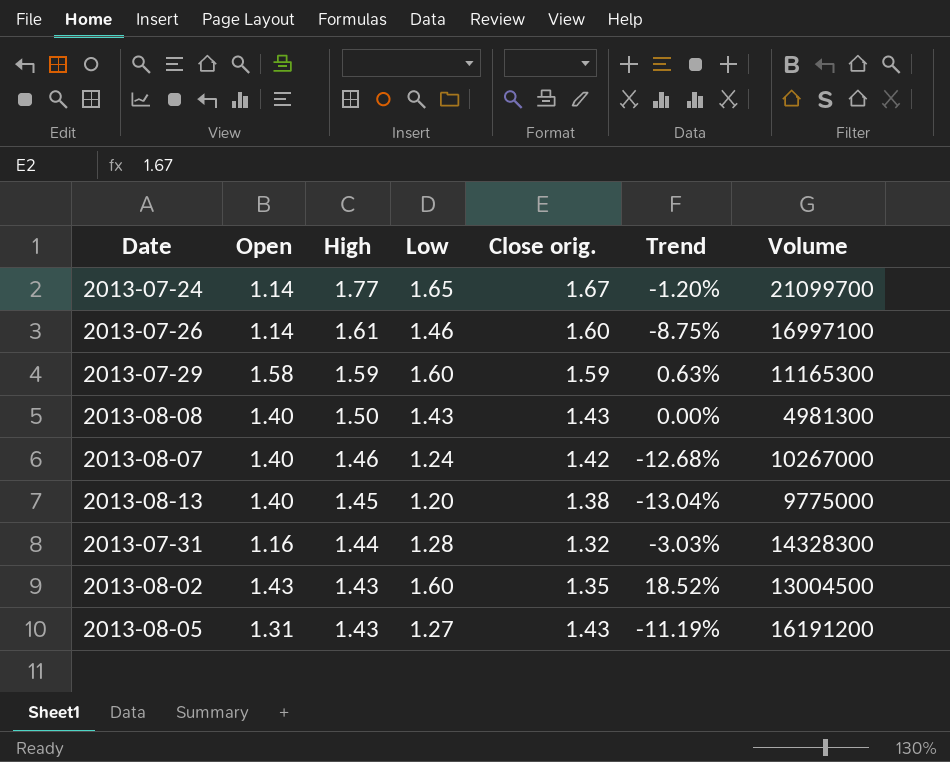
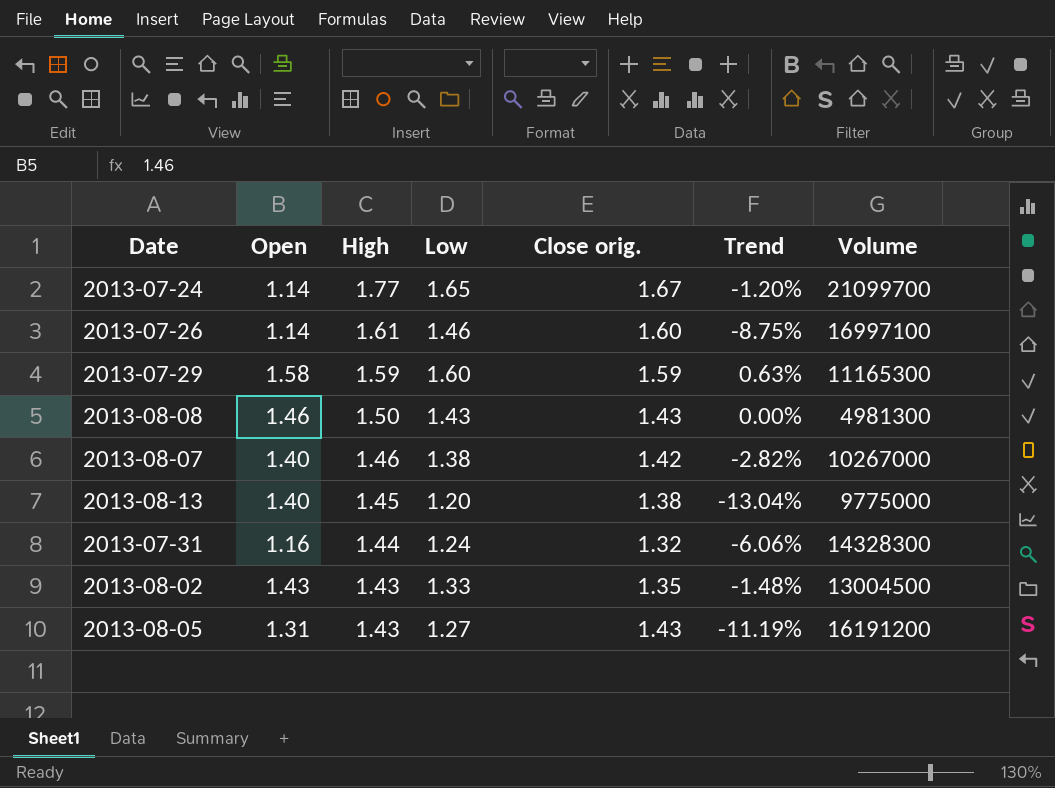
2013-08-08 | Open: 1.40 -> 1.46
2013-08-07 | Low: 1.24 -> 1.38
2013-08-07 | Trend: -12.68% -> -2.82%
2013-07-31 | Low: 1.28 -> 1.24
2013-07-31 | Trend: -3.03% -> -6.06%
2013-08-02 | Low: 1.60 -> 1.33
2013-08-02 | Trend: 18.52% -> -1.48%

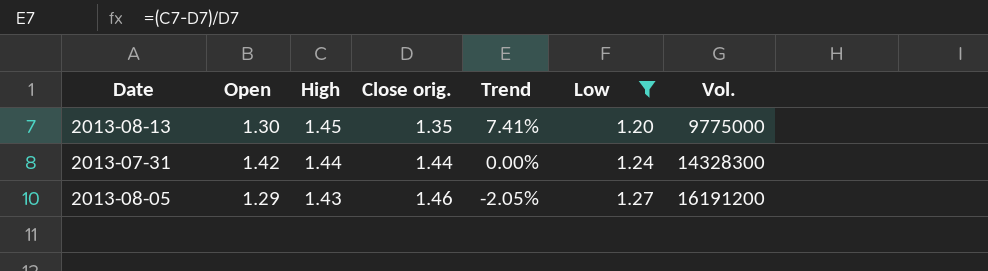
filter: none -> Low <= 1.27
column Trend | formula: ([Low] - [Close orig.]) / [Close orig.] -> ([High] - [Close orig.]) / [Close orig.]
column Low | position: 4 -> 6
column name: Volume -> Vol.
2013-08-13 | Open: 1.40 -> 1.30
2013-08-13 | Close orig.: 1.38 -> 1.35
2013-07-31 | Open: 1.16 -> 1.42
2013-07-31 | Close orig.: 1.32 -> 1.44
2013-08-05 | Open: 1.31 -> 1.29
2013-08-05 | Close orig.: 1.43 -> 1.46

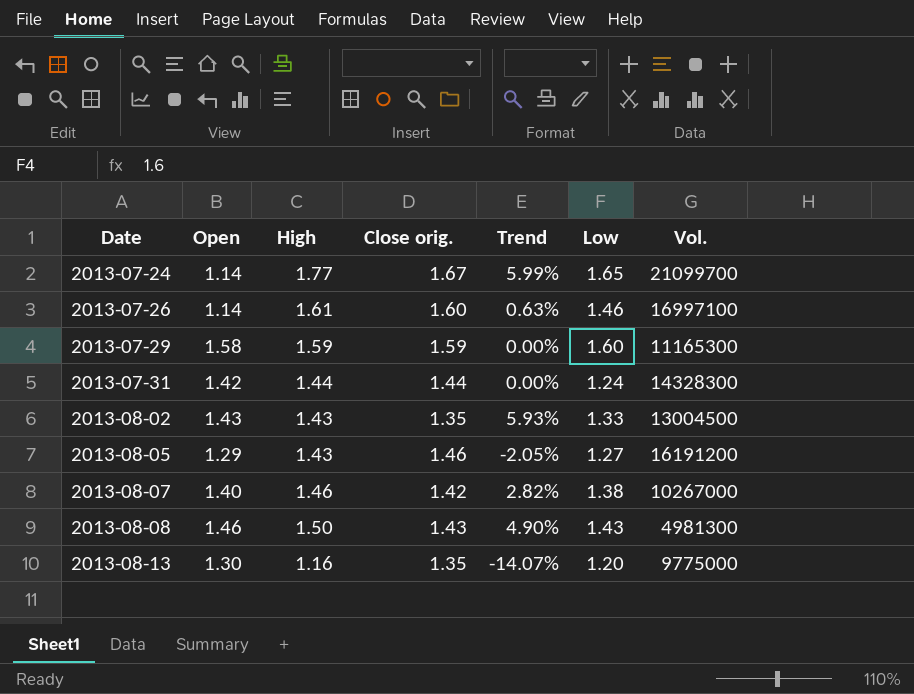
filter: Low <= 1.27 -> none
row order: High descending -> Date ascending
2013-08-13 | High: 1.45 -> 1.16
2013-08-13 | Trend: 7.41% -> -14.07%

